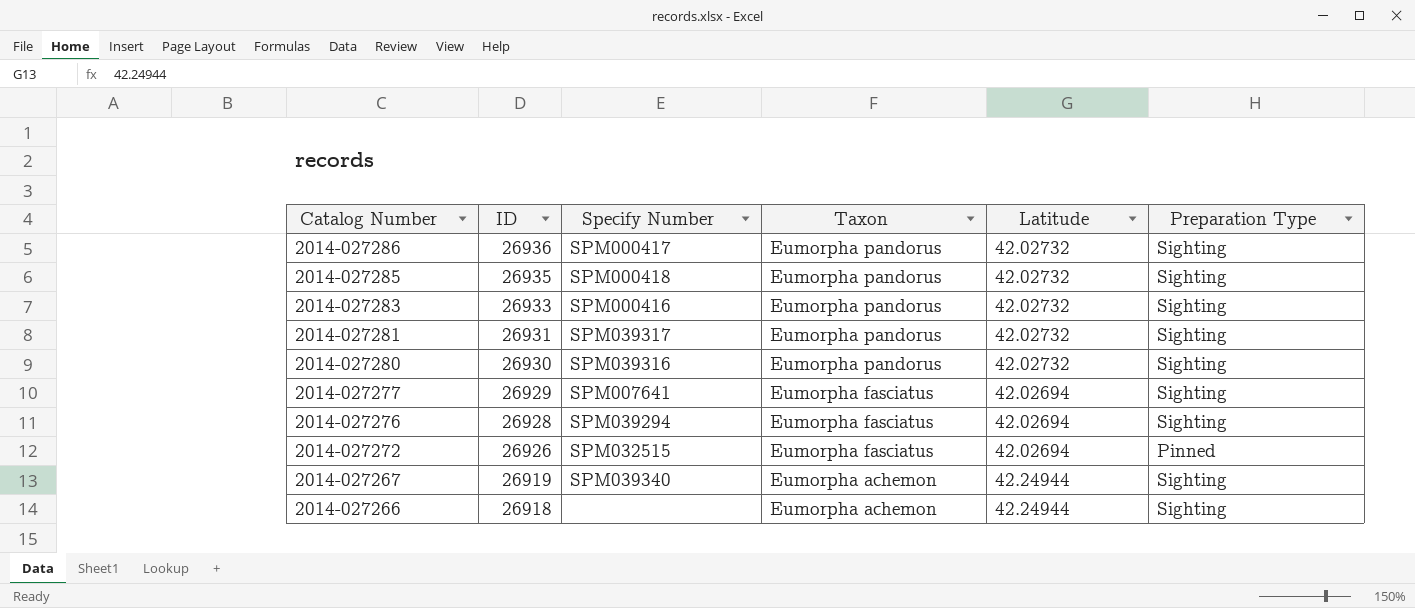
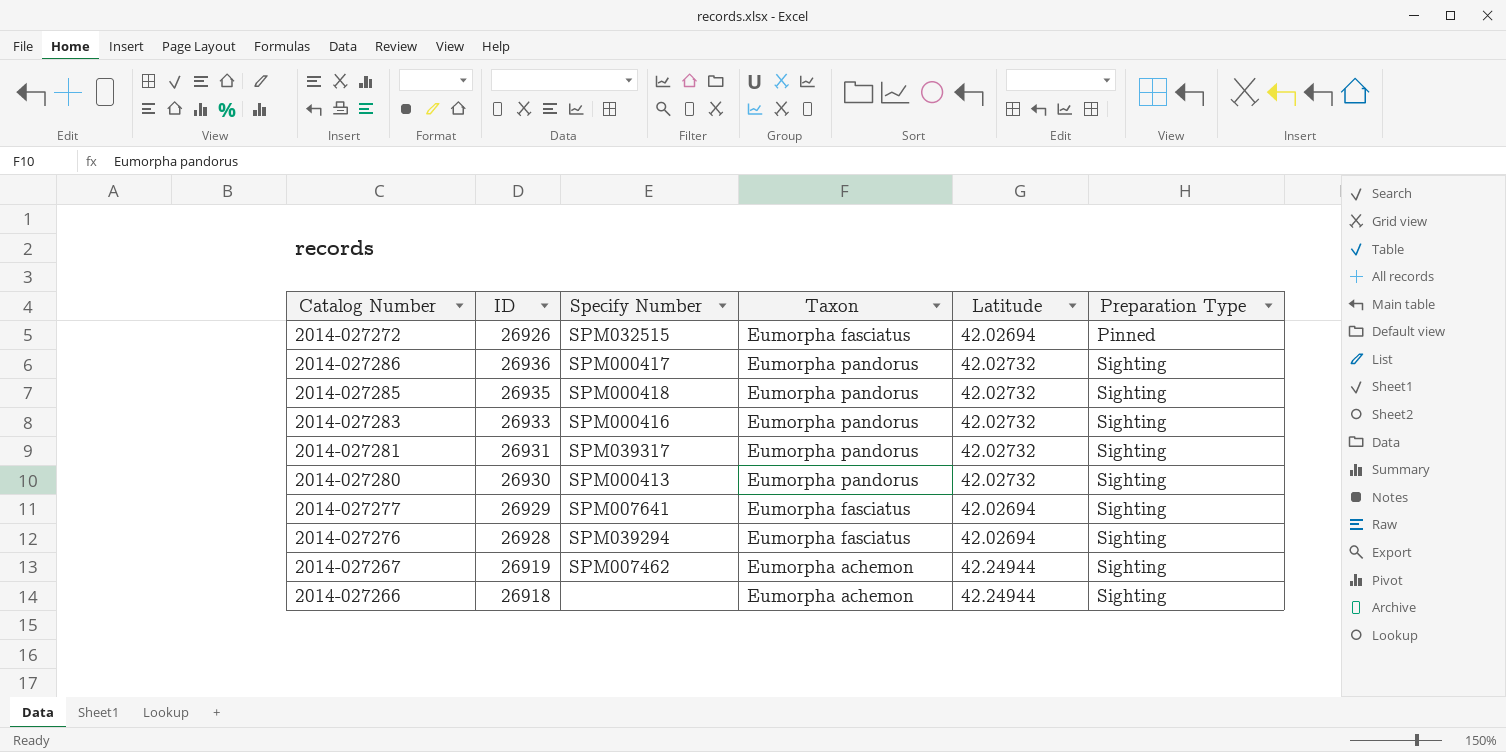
row order: Catalog Number descending -> Preparation Type ascending
2014-027280 | Specify Number: SPM039316 -> SPM000413
2014-027267 | Specify Number: SPM039340 -> SPM007462

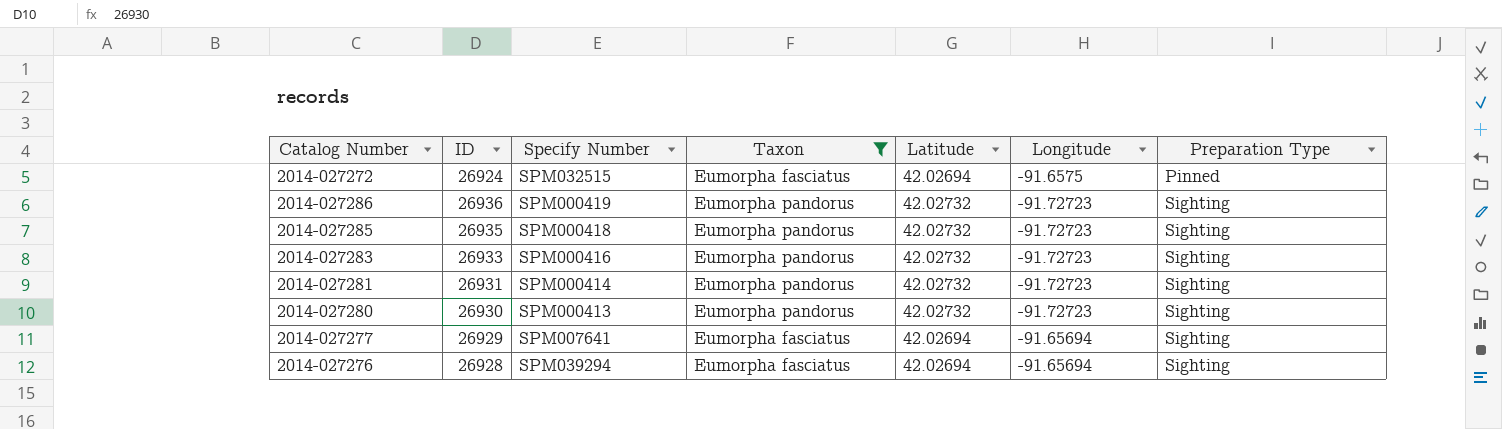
filter: none -> Taxon != Eumorpha achemon
column Longitude | position: none -> 6
2014-027272 | ID: 26926 -> 26924
2014-027286 | Specify Number: SPM000417 -> SPM000419
2014-027281 | Specify Number: SPM039317 -> SPM000414

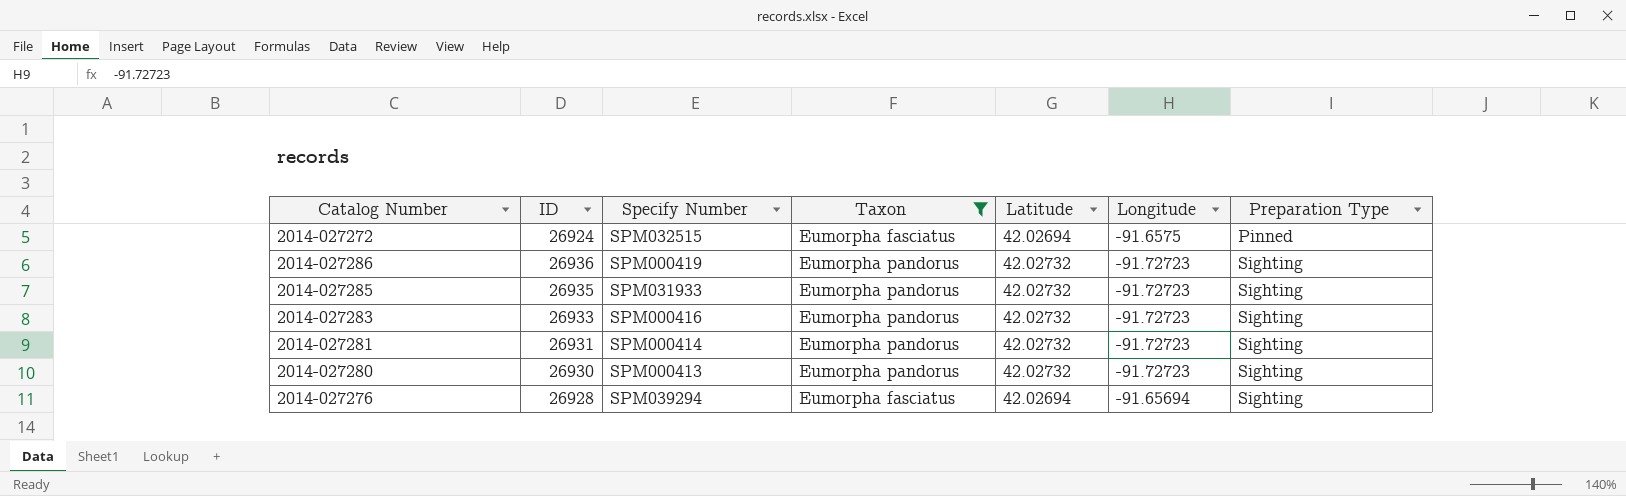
row 2014-027277: 26929 | SPM007641 | Eumorpha fasciatus | 42.02694 | -91.65694 | Sighting -> none
2014-027285 | Specify Number: SPM000418 -> SPM031933

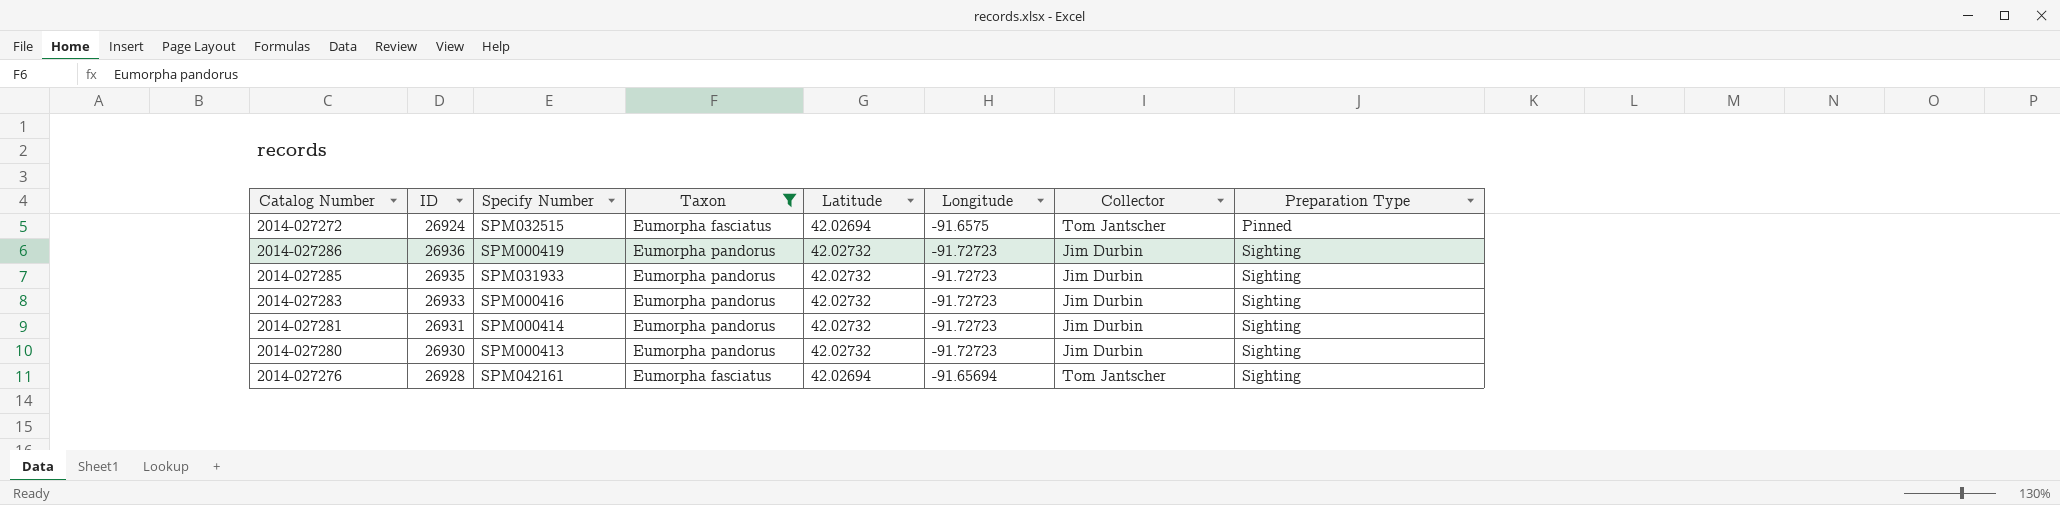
column Collector | position: none -> 7
2014-027276 | Specify Number: SPM039294 -> SPM042161

